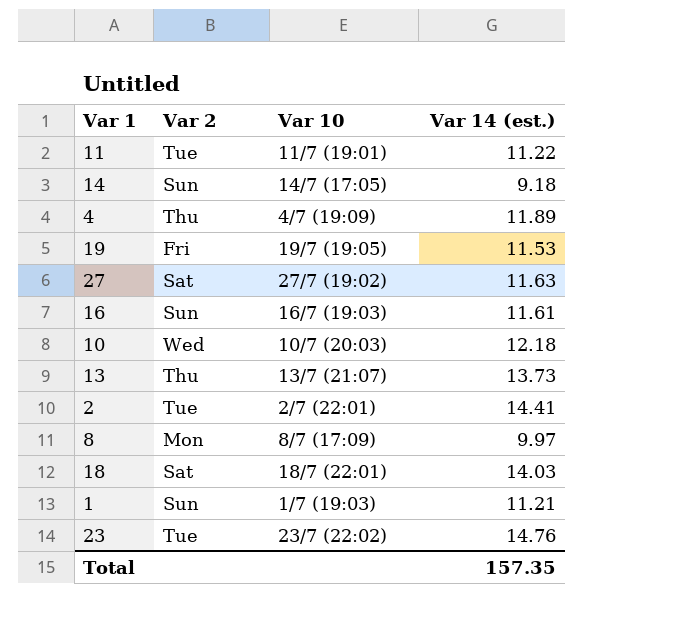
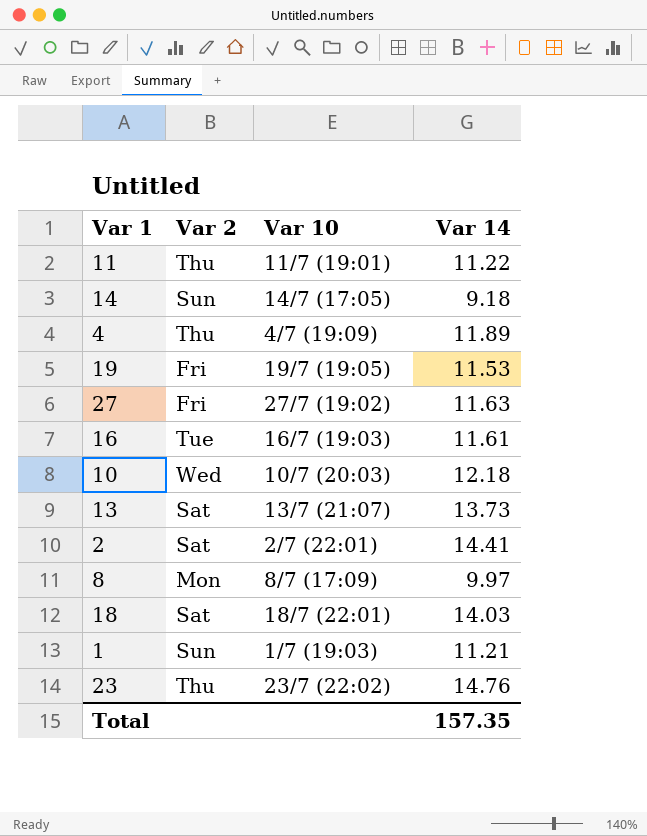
column name: Var 14 (est.) -> Var 14
11 | Var 2: Tue -> Thu
27 | Var 2: Sat -> Fri
16 | Var 2: Sun -> Tue
13 | Var 2: Thu -> Sat
2 | Var 2: Tue -> Sat
23 | Var 2: Tue -> Thu

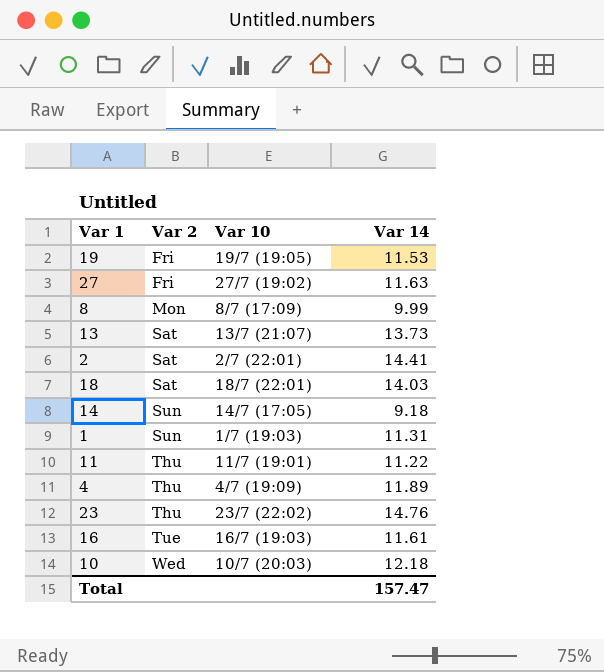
row order: none -> Var 2 ascending
8 | Var 14: 9.97 -> 9.99
1 | Var 14: 11.21 -> 11.31
Total | Var 14: 157.35 -> 157.47

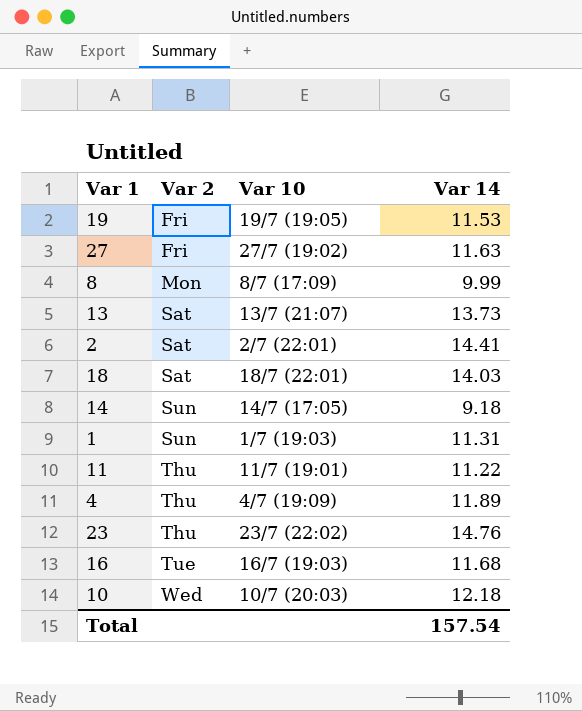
16 | Var 14: 11.61 -> 11.68
Total | Var 14: 157.47 -> 157.54

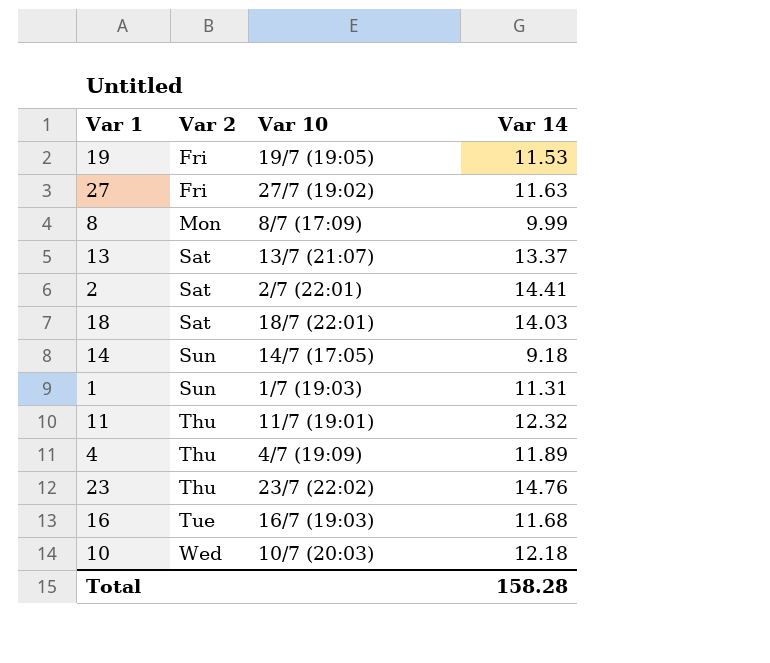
13 | Var 14: 13.73 -> 13.37
11 | Var 14: 11.22 -> 12.32
Total | Var 14: 157.54 -> 158.28

